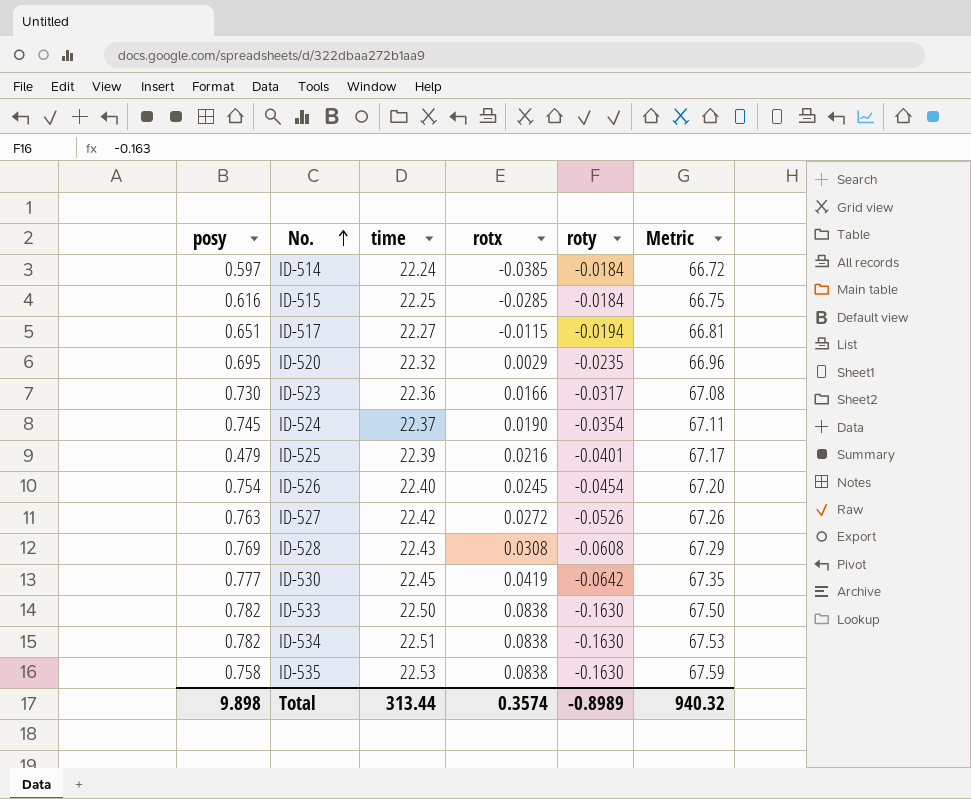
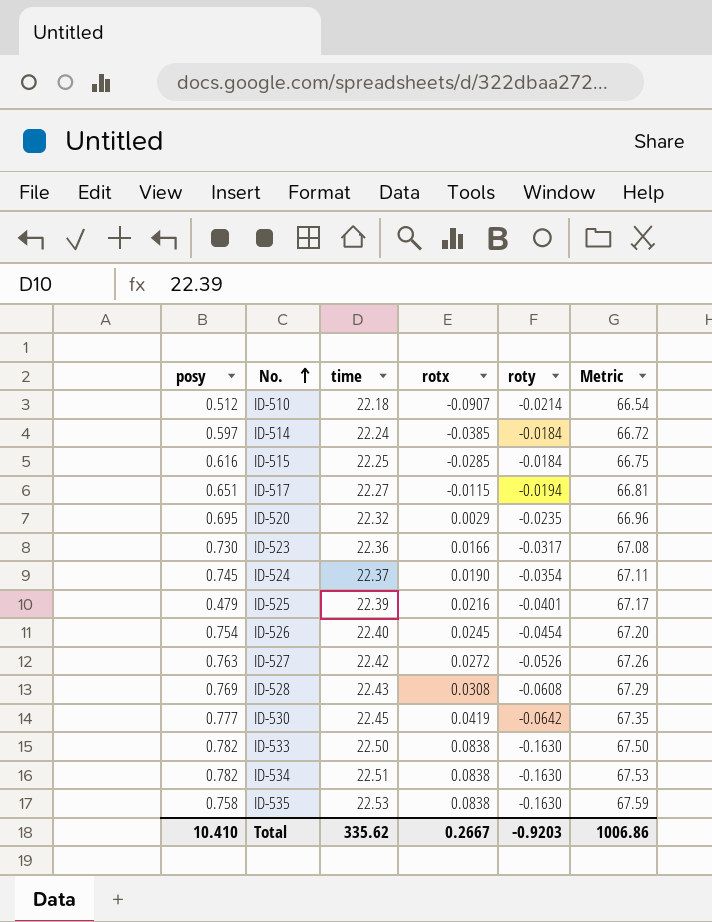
row ID-510: none -> 0.512 | 22.18 | -0.0907 | -0.0214 | 66.54
Total | posy: 9.898 -> 10.410
Total | time: 313.44 -> 335.62
Total | rotx: 0.3574 -> 0.2667
Total | roty: -0.8989 -> -0.9203
Total | Metric: 940.32 -> 1006.86

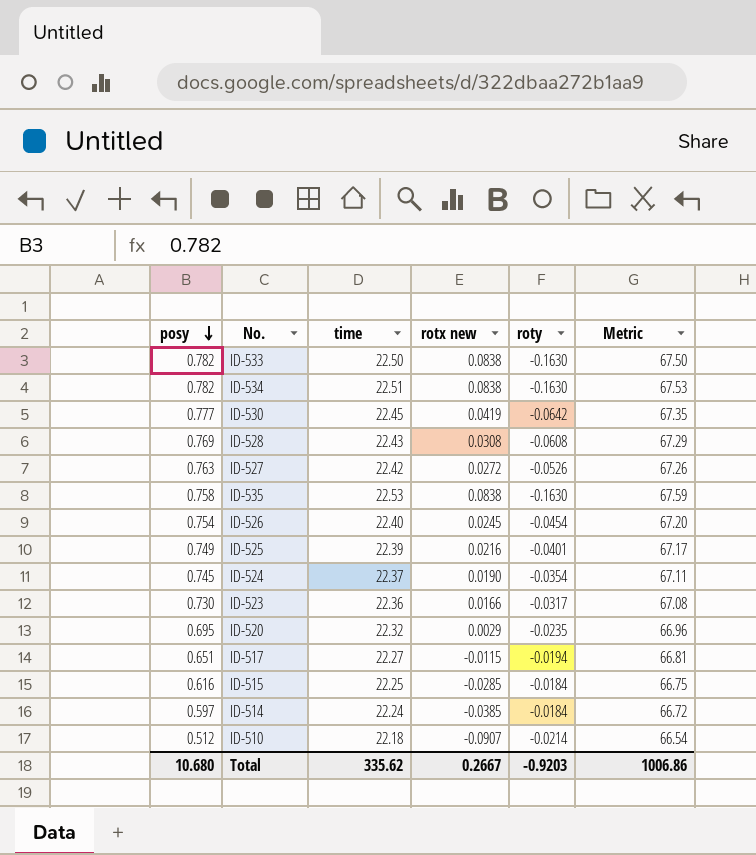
row order: No. ascending -> posy descending
column name: rotx -> rotx new
ID-525 | posy: 0.479 -> 0.749
Total | posy: 10.410 -> 10.680

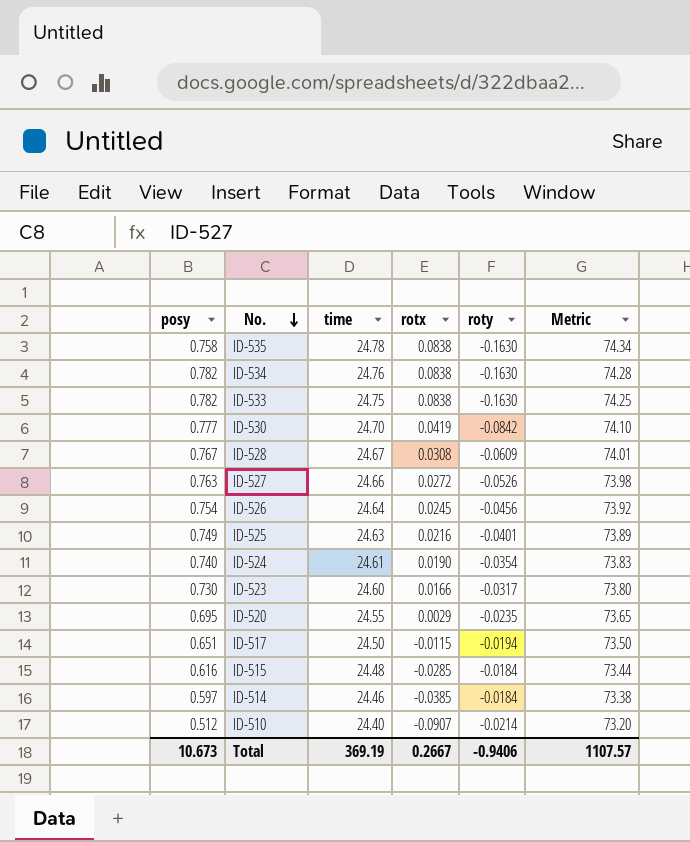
row order: posy descending -> No. descending
column name: rotx new -> rotx
ID-535 | time: 22.53 -> 24.78
ID-535 | Metric: 67.59 -> 74.34
ID-534 | time: 22.51 -> 24.76
ID-534 | Metric: 67.53 -> 74.28
ID-533 | time: 22.50 -> 24.75
ID-533 | Metric: 67.50 -> 74.25
ID-530 | time: 22.45 -> 24.70
ID-530 | roty: -0.0642 -> -0.0842
ID-530 | Metric: 67.35 -> 74.10
ID-528 | posy: 0.769 -> 0.767
ID-528 | time: 22.43 -> 24.67
ID-528 | roty: -0.0608 -> -0.0609
ID-528 | Metric: 67.29 -> 74.01
ID-527 | time: 22.42 -> 24.66
ID-527 | Metric: 67.26 -> 73.98
ID-526 | time: 22.40 -> 24.64
ID-526 | roty: -0.0454 -> -0.0456
ID-526 | Metric: 67.20 -> 73.92
ID-525 | time: 22.39 -> 24.63
ID-525 | Metric: 67.17 -> 73.89
ID-524 | posy: 0.745 -> 0.740
ID-524 | time: 22.37 -> 24.61
ID-524 | Metric: 67.11 -> 73.83
ID-523 | time: 22.36 -> 24.60
ID-523 | Metric: 67.08 -> 73.80
ID-520 | time: 22.32 -> 24.55
ID-520 | Metric: 66.96 -> 73.65
ID-517 | time: 22.27 -> 24.50
ID-517 | Metric: 66.81 -> 73.50
ID-515 | time: 22.25 -> 24.48
ID-515 | Metric: 66.75 -> 73.44
ID-514 | time: 22.24 -> 24.46
ID-514 | Metric: 66.72 -> 73.38
ID-510 | time: 22.18 -> 24.40
ID-510 | Metric: 66.54 -> 73.20
Total | posy: 10.680 -> 10.673
Total | time: 335.62 -> 369.19
Total | roty: -0.9203 -> -0.9406
Total | Metric: 1006.86 -> 1107.57

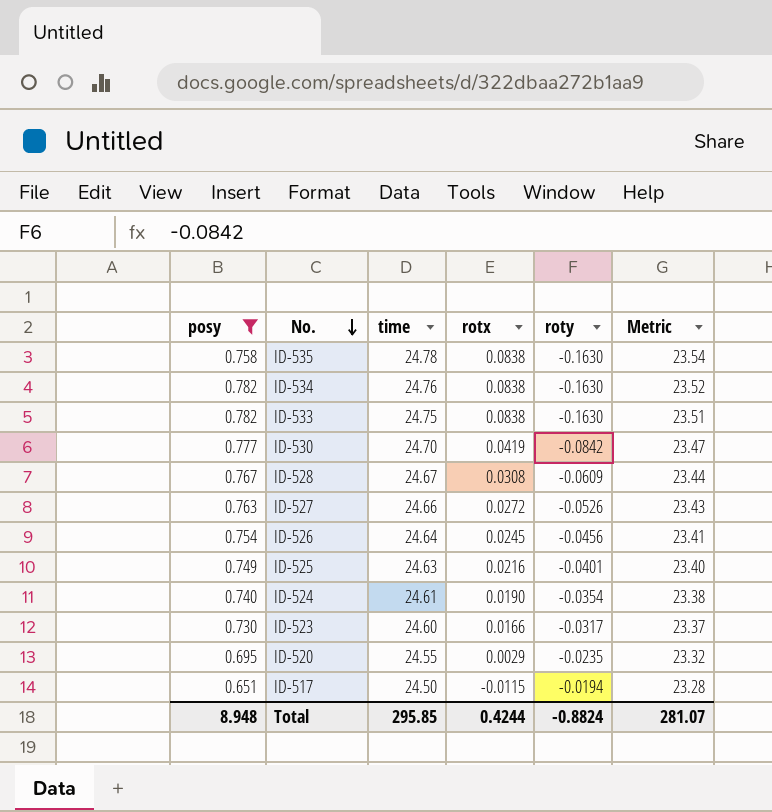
filter: none -> posy >= 0.651
column Metric | formula: [time] * 3 -> [time] * 0.95
Total | posy: 10.673 -> 8.948
Total | time: 369.19 -> 295.85
Total | rotx: 0.2667 -> 0.4244
Total | roty: -0.9406 -> -0.8824
Total | Metric: 1107.57 -> 281.07

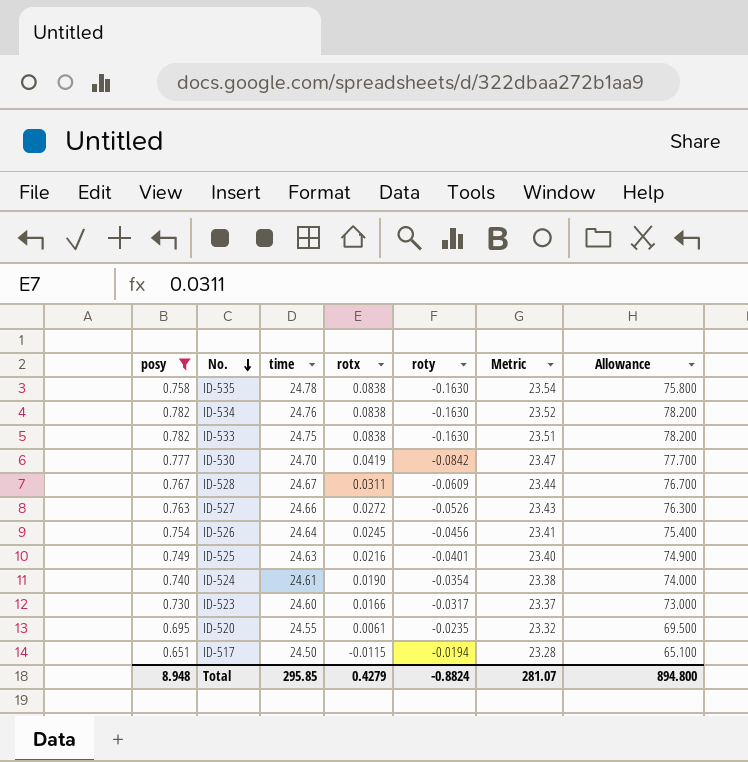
column Allowance | formula: none -> [posy] * 100
ID-528 | rotx: 0.0308 -> 0.0311
ID-520 | rotx: 0.0029 -> 0.0061
Total | rotx: 0.4244 -> 0.4279

